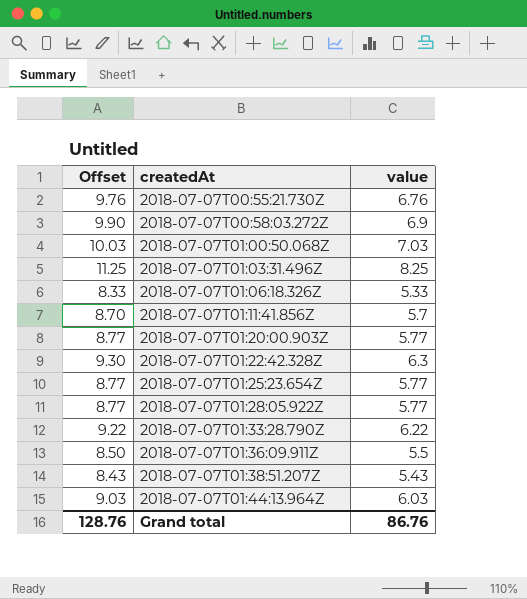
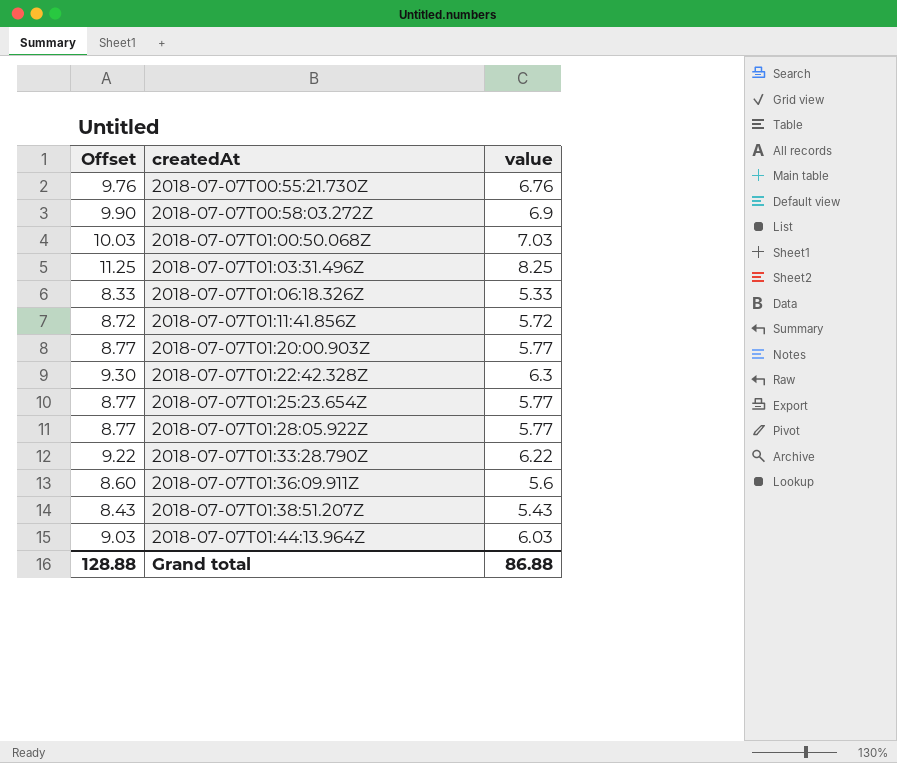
2018-07-07T01:11:41.856Z | Offset: 8.70 -> 8.72
2018-07-07T01:11:41.856Z | value: 5.7 -> 5.72
2018-07-07T01:36:09.911Z | Offset: 8.50 -> 8.60
2018-07-07T01:36:09.911Z | value: 5.5 -> 5.6
Grand total | Offset: 128.76 -> 128.88
Grand total | value: 86.76 -> 86.88

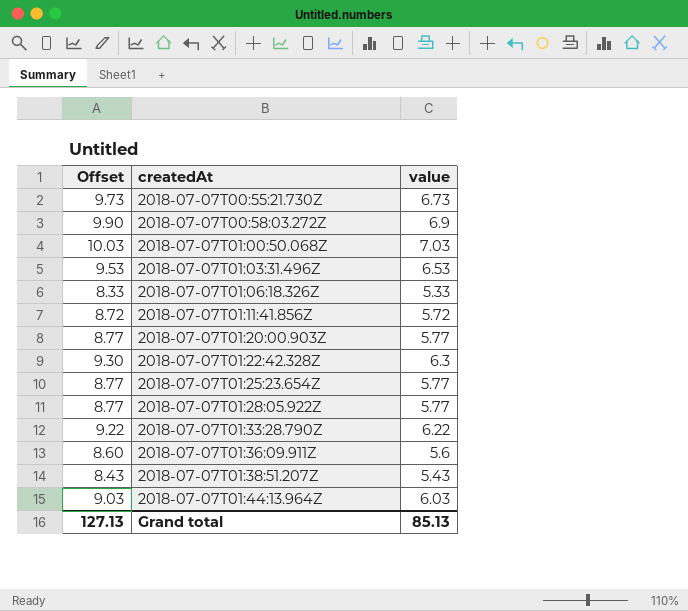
2018-07-07T00:55:21.730Z | Offset: 9.76 -> 9.73
2018-07-07T00:55:21.730Z | value: 6.76 -> 6.73
2018-07-07T01:03:31.496Z | Offset: 11.25 -> 9.53
2018-07-07T01:03:31.496Z | value: 8.25 -> 6.53
Grand total | Offset: 128.88 -> 127.13
Grand total | value: 86.88 -> 85.13

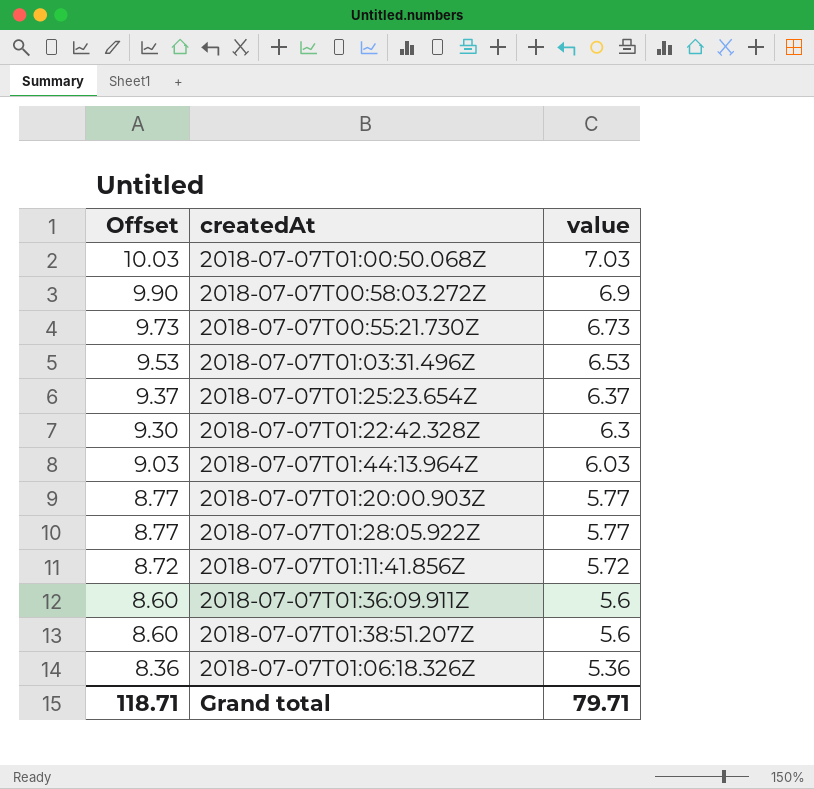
row order: createdAt ascending -> Offset descending
row 2018-07-07T01:33:28.790Z: 9.22 | 6.22 -> none
2018-07-07T01:25:23.654Z | Offset: 8.77 -> 9.37
2018-07-07T01:25:23.654Z | value: 5.77 -> 6.37
2018-07-07T01:38:51.207Z | Offset: 8.43 -> 8.60
2018-07-07T01:38:51.207Z | value: 5.43 -> 5.6
2018-07-07T01:06:18.326Z | Offset: 8.33 -> 8.36
2018-07-07T01:06:18.326Z | value: 5.33 -> 5.36
Grand total | Offset: 127.13 -> 118.71
Grand total | value: 85.13 -> 79.71

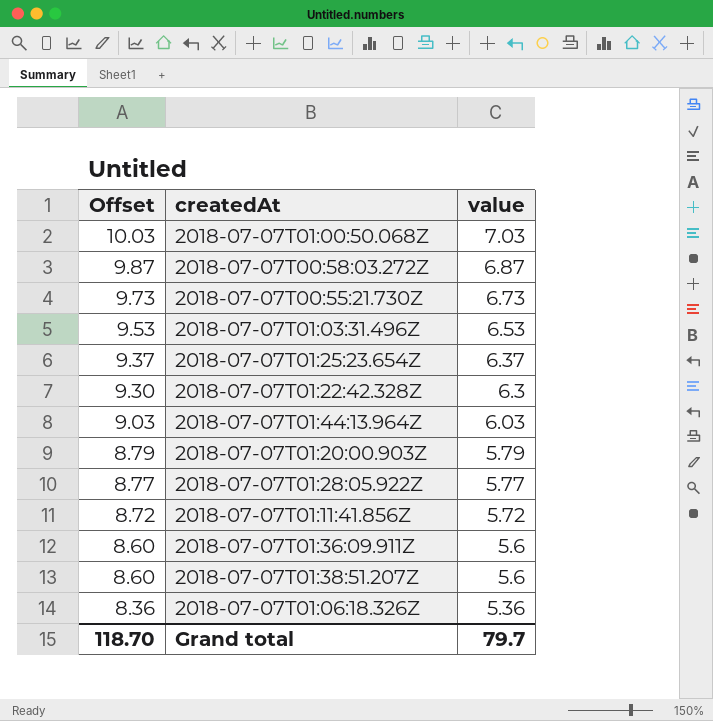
2018-07-07T00:58:03.272Z | Offset: 9.90 -> 9.87
2018-07-07T00:58:03.272Z | value: 6.9 -> 6.87
2018-07-07T01:20:00.903Z | Offset: 8.77 -> 8.79
2018-07-07T01:20:00.903Z | value: 5.77 -> 5.79
Grand total | Offset: 118.71 -> 118.70
Grand total | value: 79.71 -> 79.7

